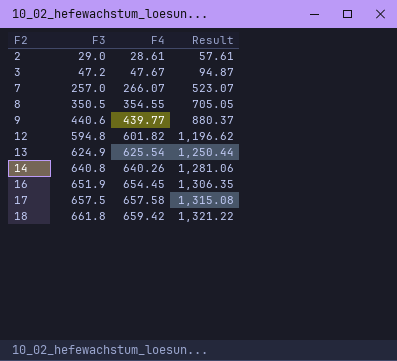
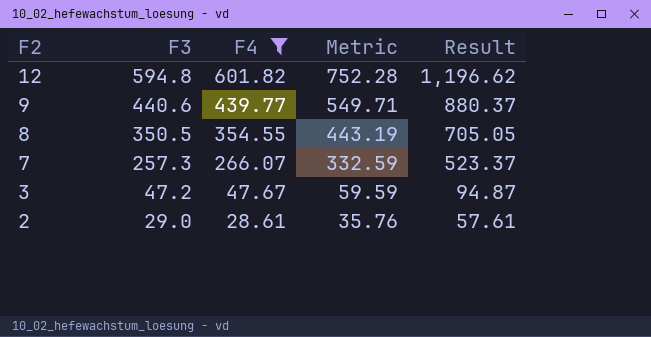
filter: none -> F4 <= 601.82
row order: F2 ascending -> F2 descending
column Metric | formula: none -> [F4] * 1.25
7 | F3: 257.0 -> 257.3
7 | Result: 523.07 -> 523.37

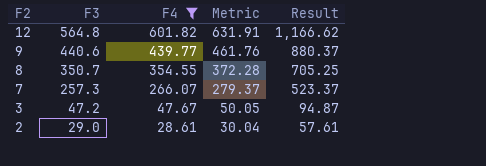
column Metric | formula: [F4] * 1.25 -> [F4] * 1.05
12 | F3: 594.8 -> 564.8
12 | Result: 1,196.62 -> 1,166.62
8 | F3: 350.5 -> 350.7
8 | Result: 705.05 -> 705.25

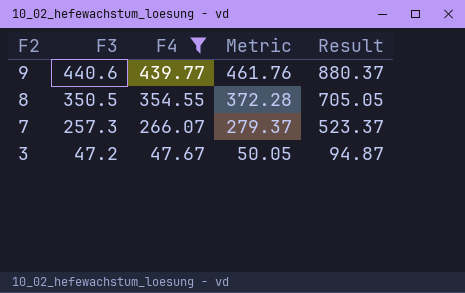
row 12: 564.8 | 601.82 | 631.91 | 1,166.62 -> none
row 2: 29.0 | 28.61 | 30.04 | 57.61 -> none
8 | F3: 350.7 -> 350.5
8 | Result: 705.25 -> 705.05

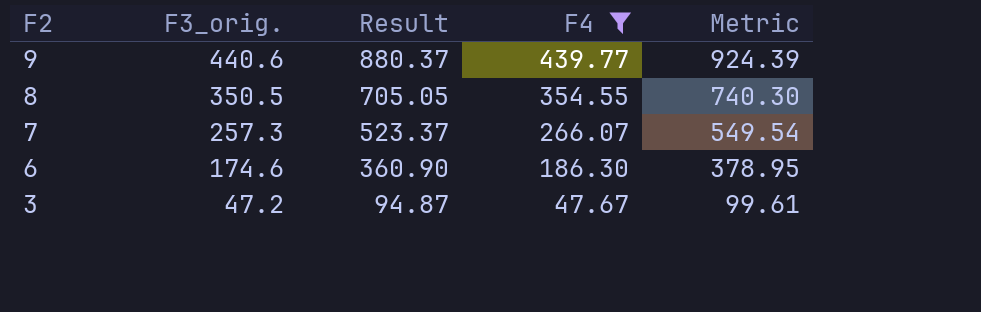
column name: F3 -> F3_orig.
column Result | position: 5 -> 3
column Metric | formula: [F4] * 1.05 -> [Result] * 1.05
row 6: none -> 174.6 | 360.90 | 186.30 | 378.95

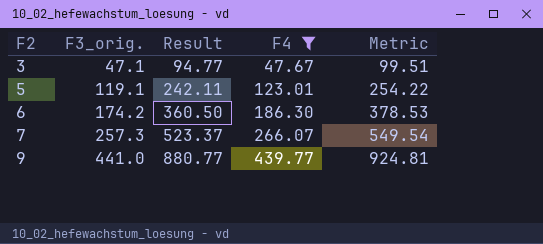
row order: F2 descending -> F2 ascending
row 8: 350.5 | 705.05 | 354.55 | 740.30 -> none
3 | F3_orig.: 47.2 -> 47.1
3 | Result: 94.87 -> 94.77
3 | Metric: 99.61 -> 99.51
row 5: none -> 119.1 | 242.11 | 123.01 | 254.22
6 | F3_orig.: 174.6 -> 174.2
6 | Result: 360.90 -> 360.50
6 | Metric: 378.95 -> 378.53
9 | F3_orig.: 440.6 -> 441.0
9 | Result: 880.37 -> 880.77
9 | Metric: 924.39 -> 924.81

